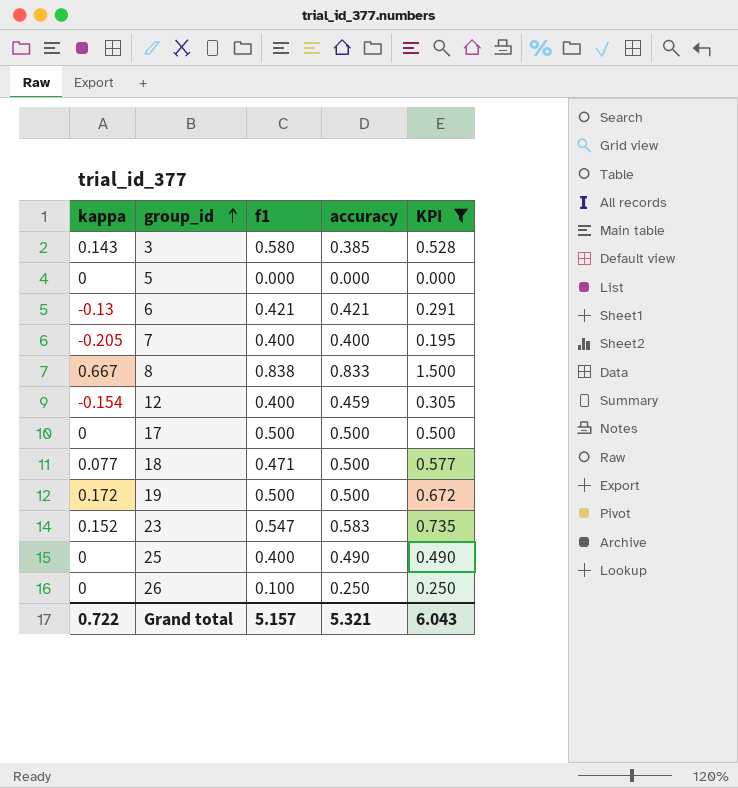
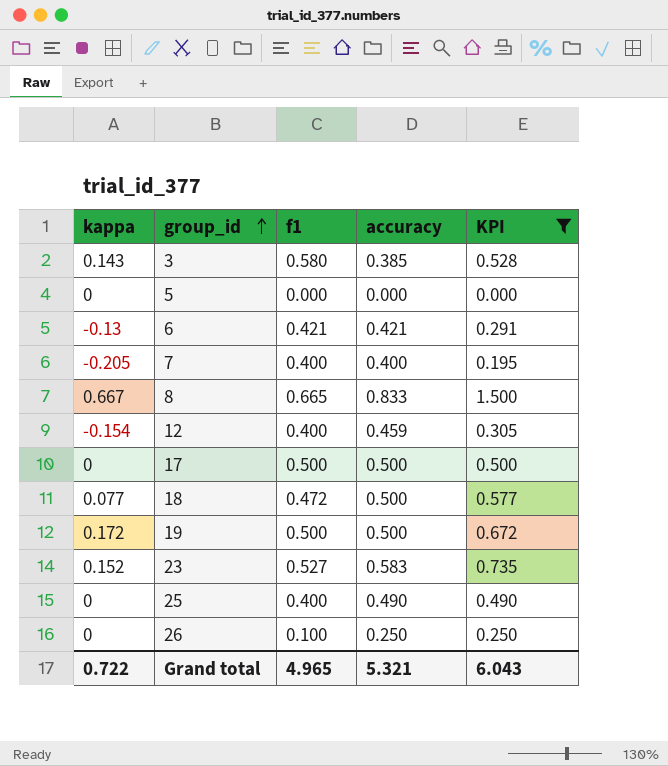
8 | f1: 0.838 -> 0.665
18 | f1: 0.471 -> 0.472
23 | f1: 0.547 -> 0.527
Grand total | f1: 5.157 -> 4.965

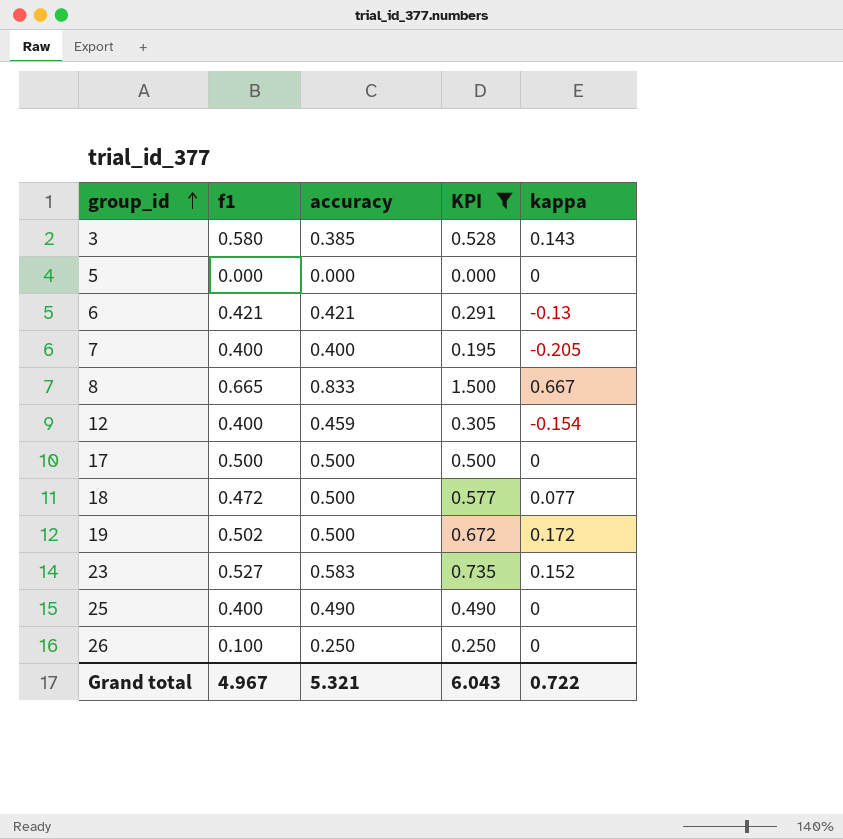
column kappa | position: 1 -> 5
19 | f1: 0.500 -> 0.502
Grand total | f1: 4.965 -> 4.967

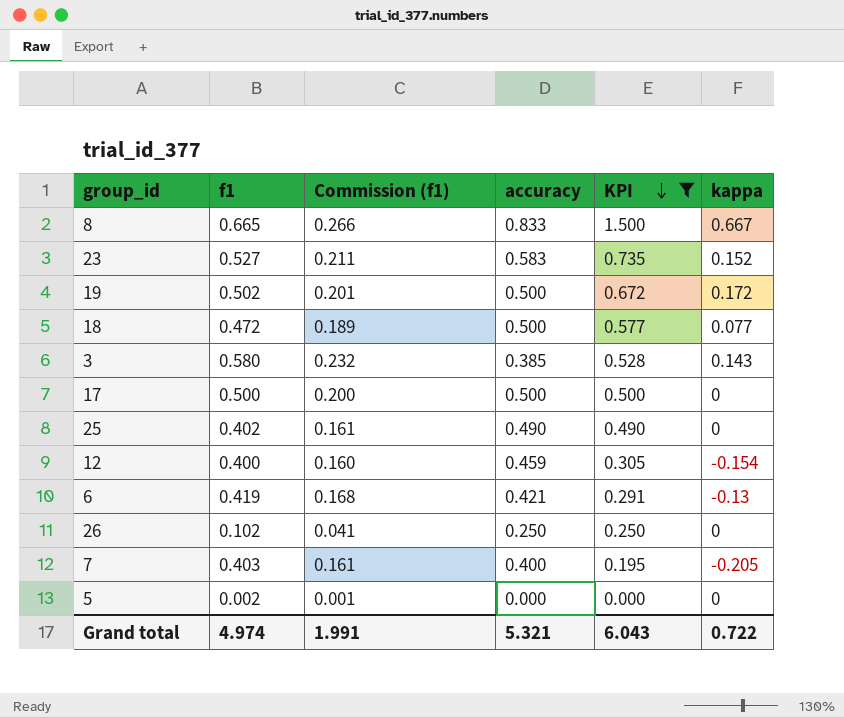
row order: group_id ascending -> KPI descending
column Commission (f1) | formula: none -> [f1] * 0.4
25 | f1: 0.400 -> 0.402
6 | f1: 0.421 -> 0.419
26 | f1: 0.100 -> 0.102
7 | f1: 0.400 -> 0.403
5 | f1: 0.000 -> 0.002
Grand total | f1: 4.967 -> 4.974

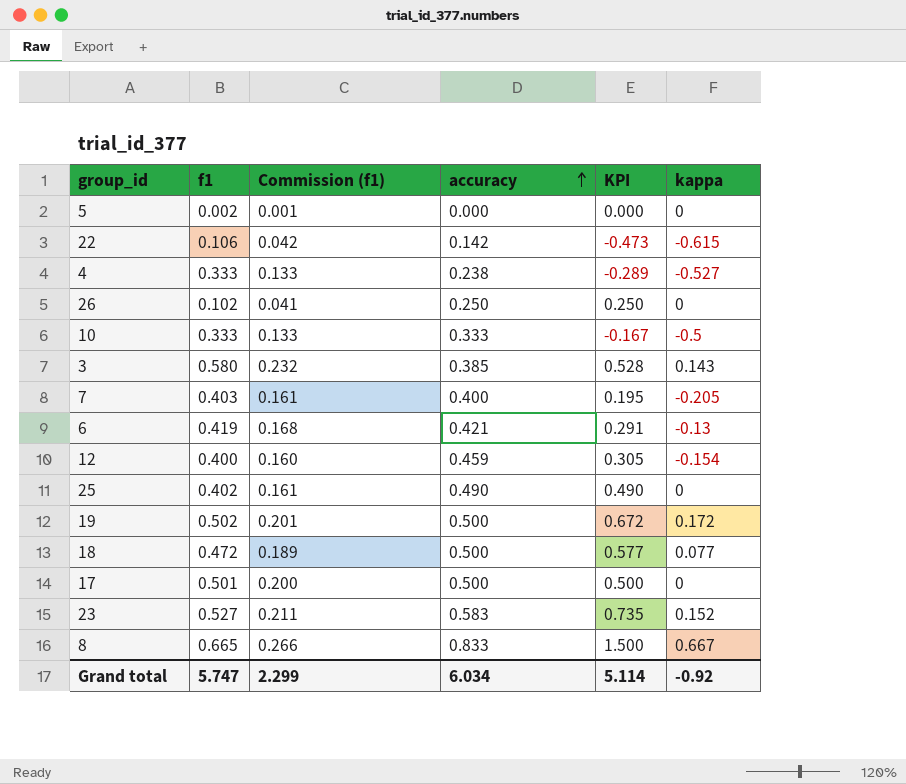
filter: KPI >= 0.000 -> none
row order: KPI descending -> accuracy ascending
17 | f1: 0.500 -> 0.501
Grand total | f1: 4.974 -> 5.747
Grand total | Commission (f1): 1.991 -> 2.299
Grand total | accuracy: 5.321 -> 6.034
Grand total | KPI: 6.043 -> 5.114
Grand total | kappa: 0.722 -> -0.92

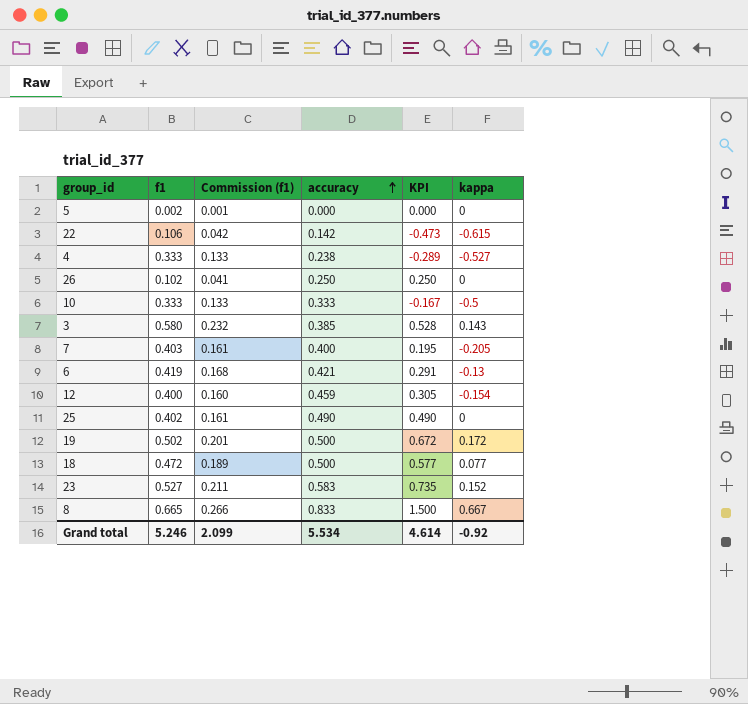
row 17: 0.501 | 0.200 | 0.500 | 0.500 | 0 -> none
Grand total | f1: 5.747 -> 5.246
Grand total | Commission (f1): 2.299 -> 2.099
Grand total | accuracy: 6.034 -> 5.534
Grand total | KPI: 5.114 -> 4.614

